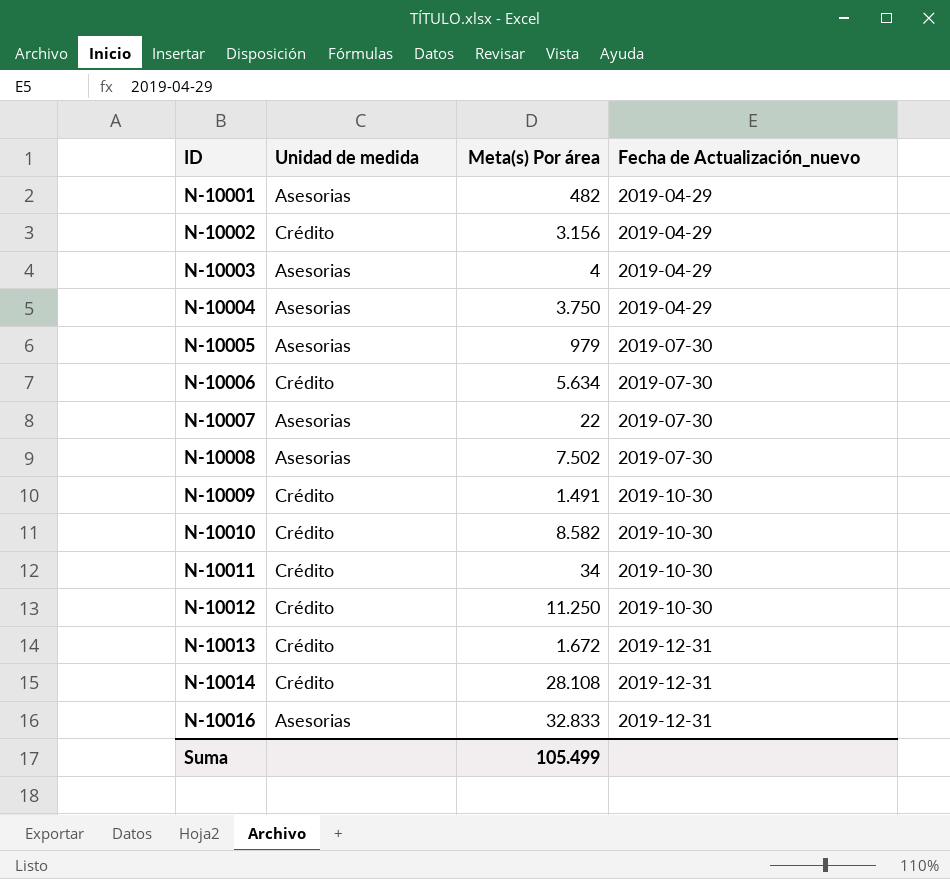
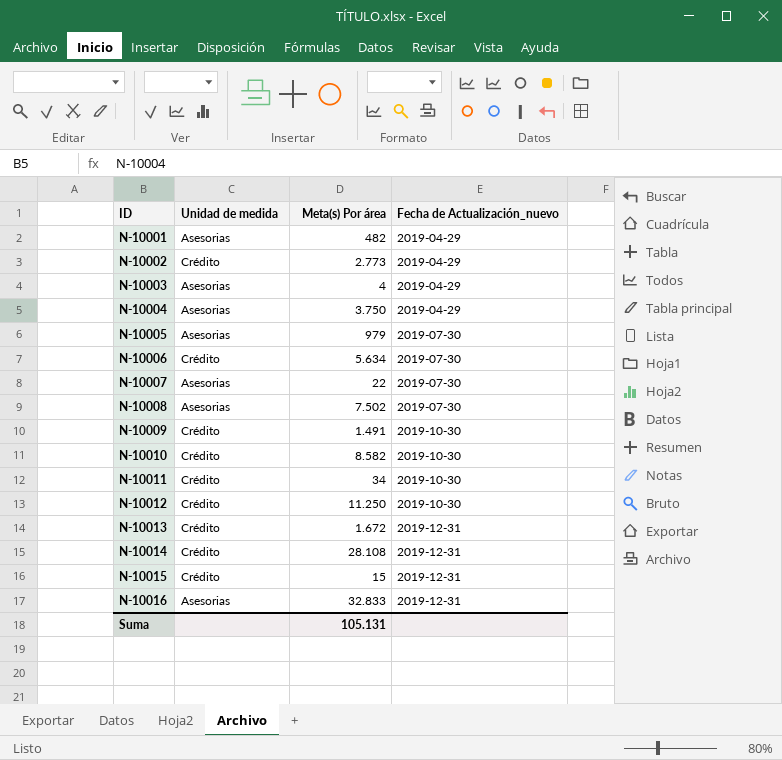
N-10002 | Meta(s) Por área: 3.156 -> 2.773
row N-10015: none -> Crédito | 15 | 2019-12-31
Suma | Meta(s) Por área: 105.499 -> 105.131

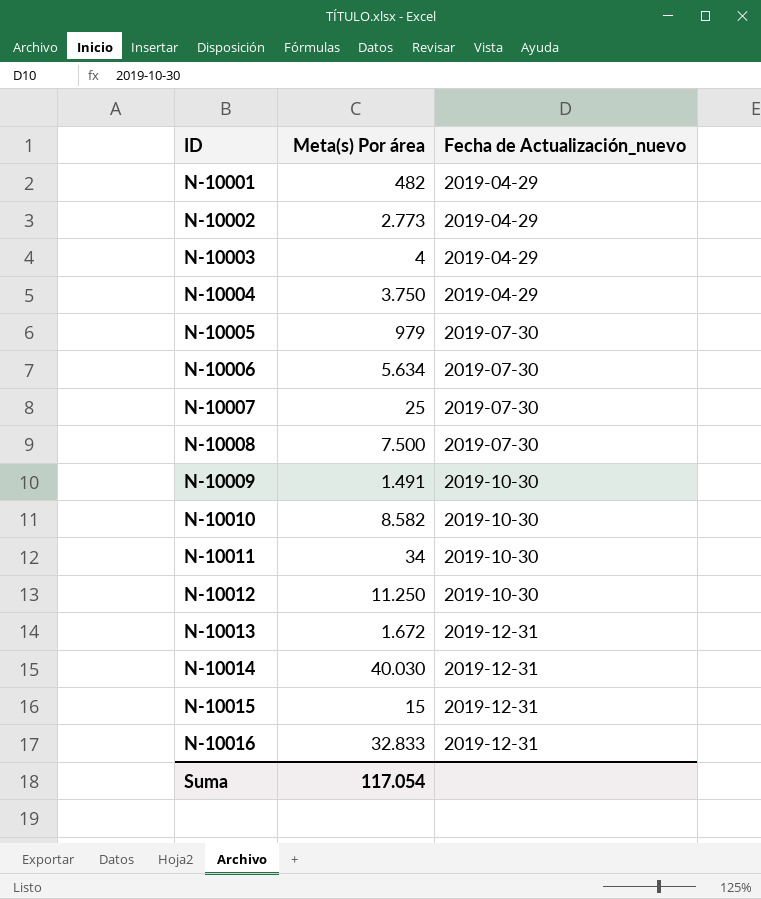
column Unidad de medida | position: 2 -> none
N-10007 | Meta(s) Por área: 22 -> 25
N-10008 | Meta(s) Por área: 7.502 -> 7.500
N-10014 | Meta(s) Por área: 28.108 -> 40.030
Suma | Meta(s) Por área: 105.131 -> 117.054

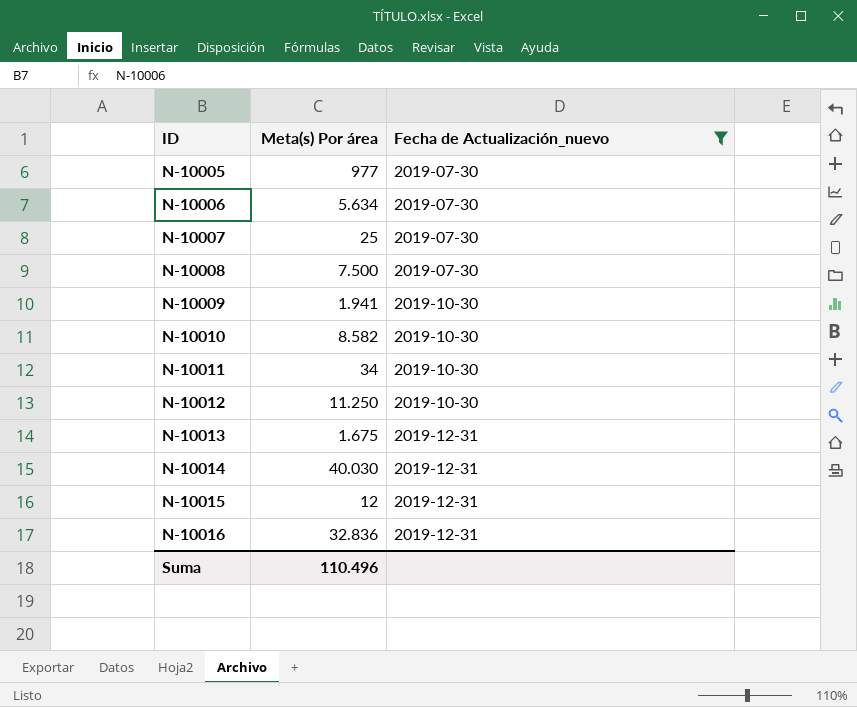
filter: none -> Fecha de Actualización_nuevo != 2019-04-29
N-10005 | Meta(s) Por área: 979 -> 977
N-10009 | Meta(s) Por área: 1.491 -> 1.941
N-10013 | Meta(s) Por área: 1.672 -> 1.675
N-10015 | Meta(s) Por área: 15 -> 12
N-10016 | Meta(s) Por área: 32.833 -> 32.836
Suma | Meta(s) Por área: 117.054 -> 110.496

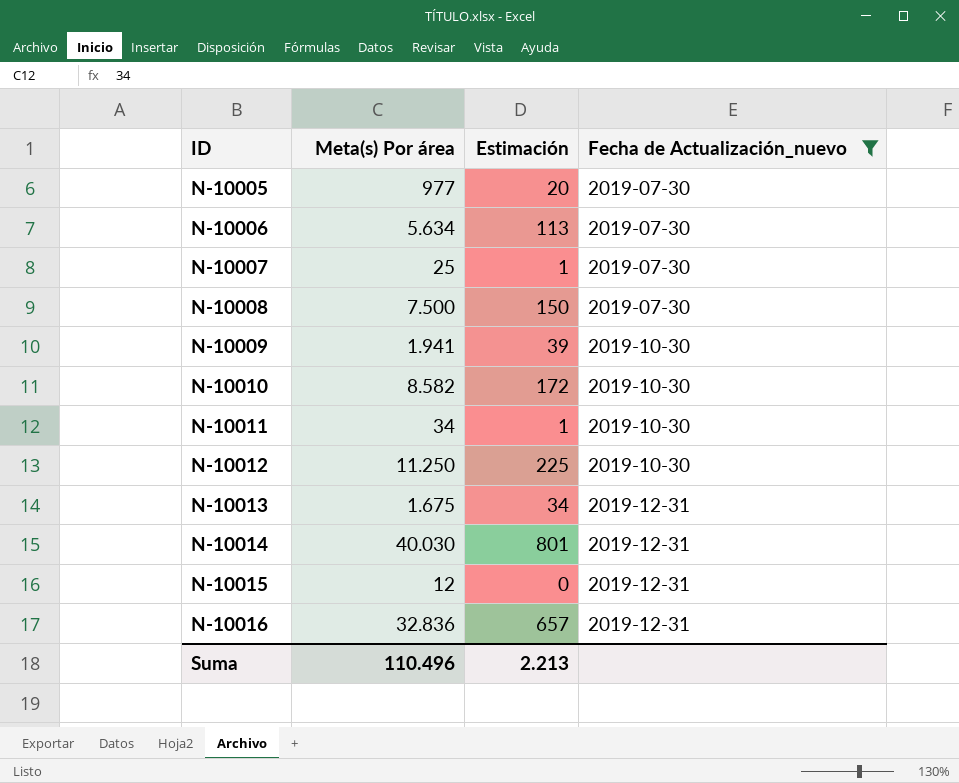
column Estimación | formula: none -> [Meta(s) Por área] * 0,02

